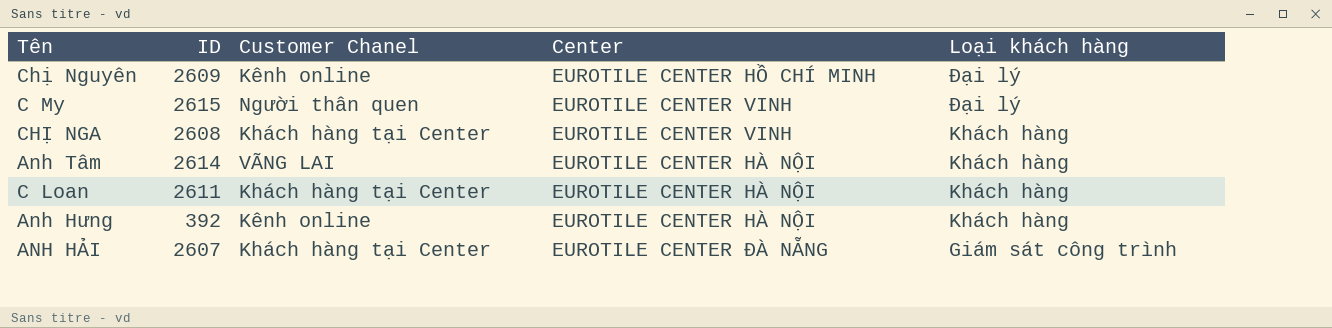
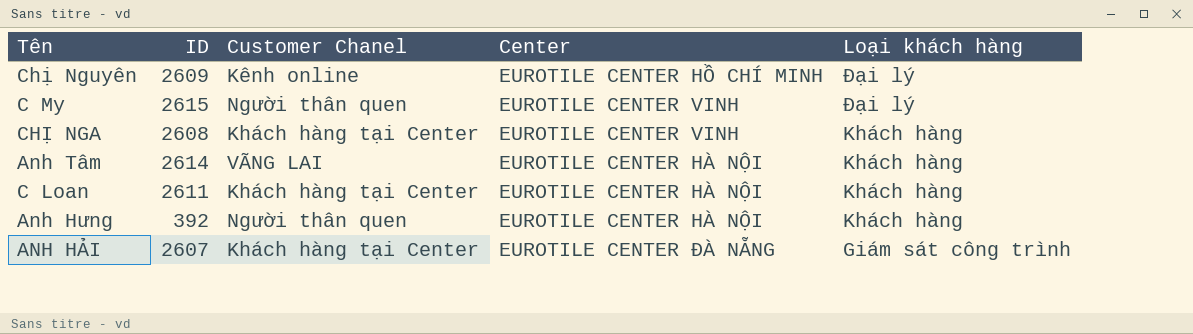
Anh Hưng | Customer Chanel: Kênh online -> Người thân quen

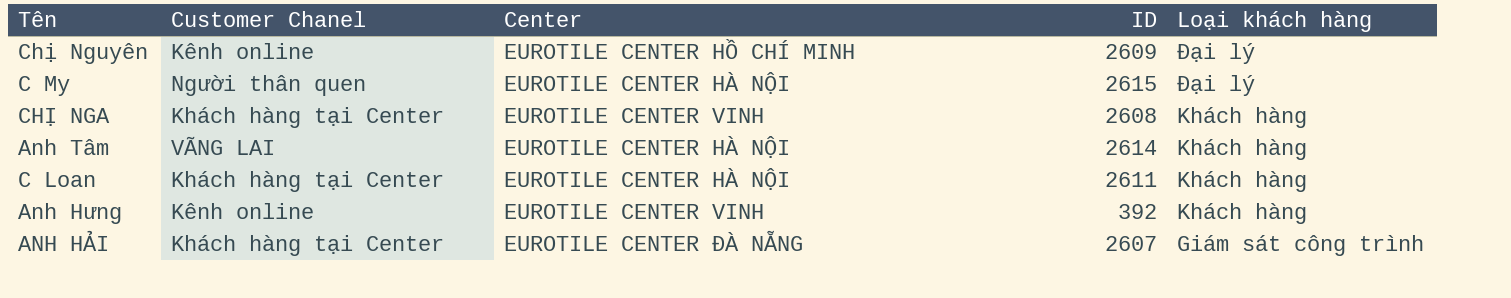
column ID | position: 2 -> 4
C My | Center: EUROTILE CENTER VINH -> EUROTILE CENTER HÀ NỘI
Anh Hưng | Customer Chanel: Người thân quen -> Kênh online
Anh Hưng | Center: EUROTILE CENTER HÀ NỘI -> EUROTILE CENTER VINH

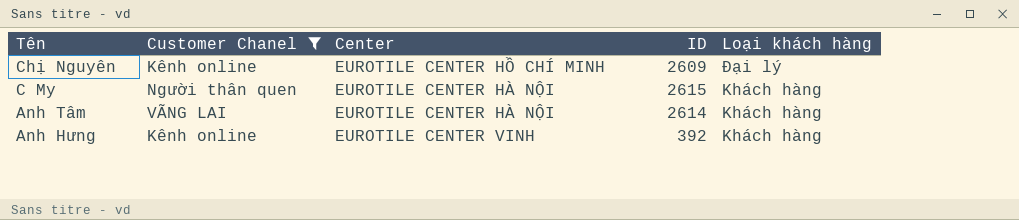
filter: none -> Customer Chanel != Khách hàng tại Center
C My | Loại khách hàng: Đại lý -> Khách hàng

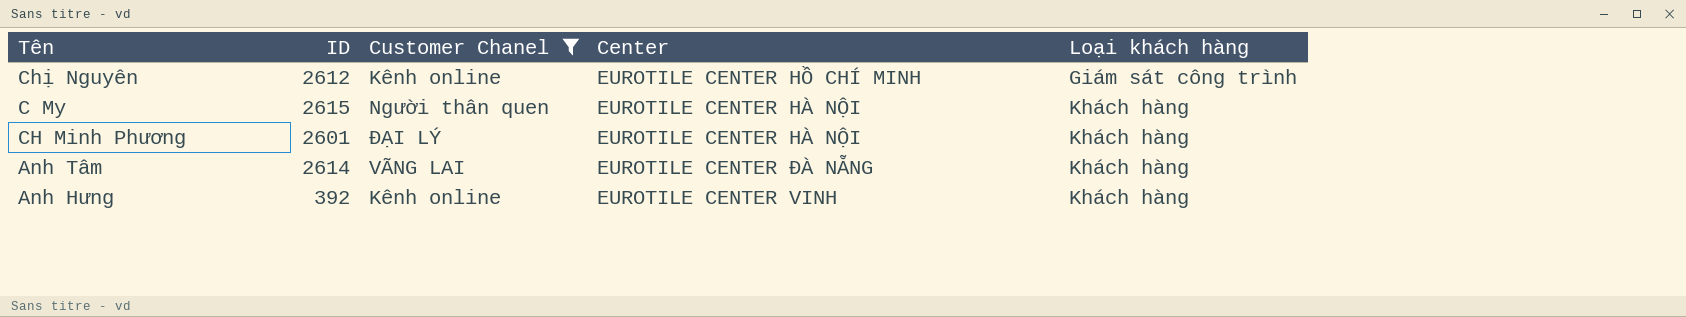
column ID | position: 4 -> 2
Chị Nguyên | ID: 2609 -> 2612
Chị Nguyên | Loại khách hàng: Đại lý -> Giám sát công trình
row CH Minh Phương: none -> 2601 | ĐẠI LÝ | EUROTILE CENTER HÀ NỘI | Khách hàng
Anh Tâm | Center: EUROTILE CENTER HÀ NỘI -> EUROTILE CENTER ĐÀ NẴNG

